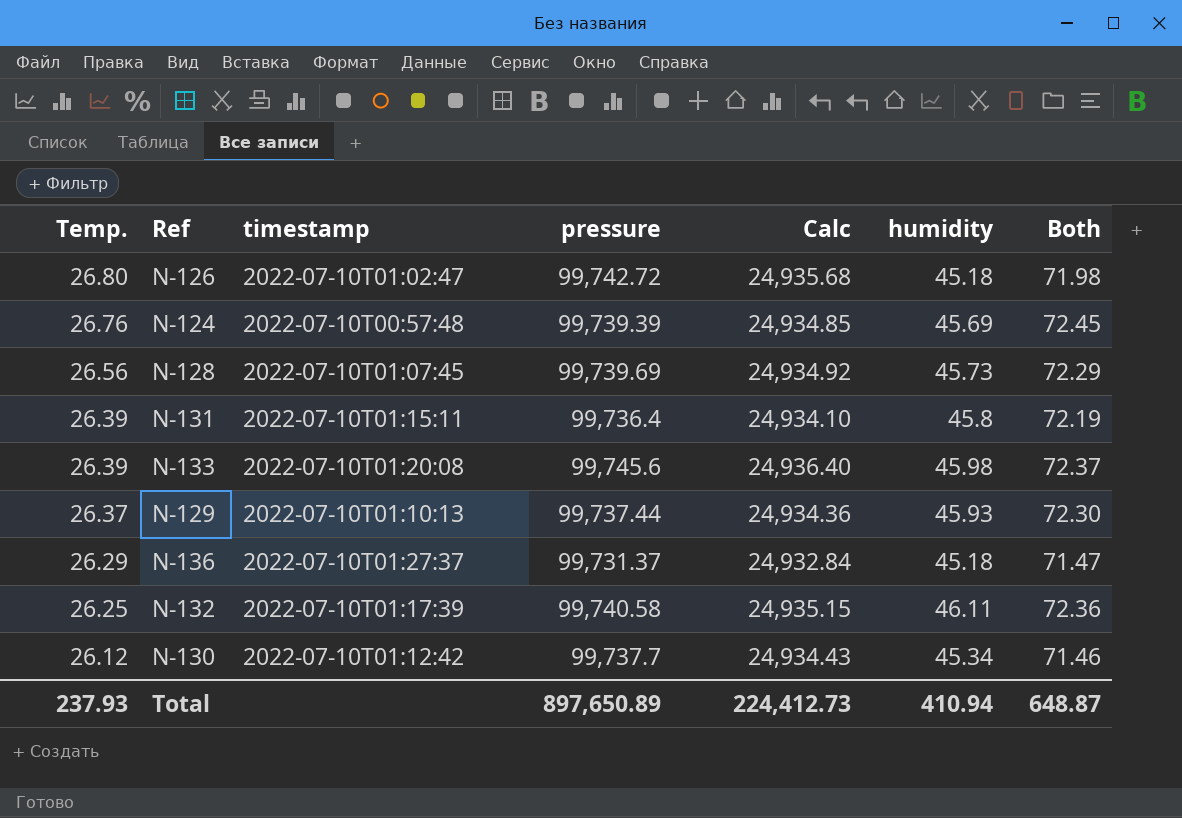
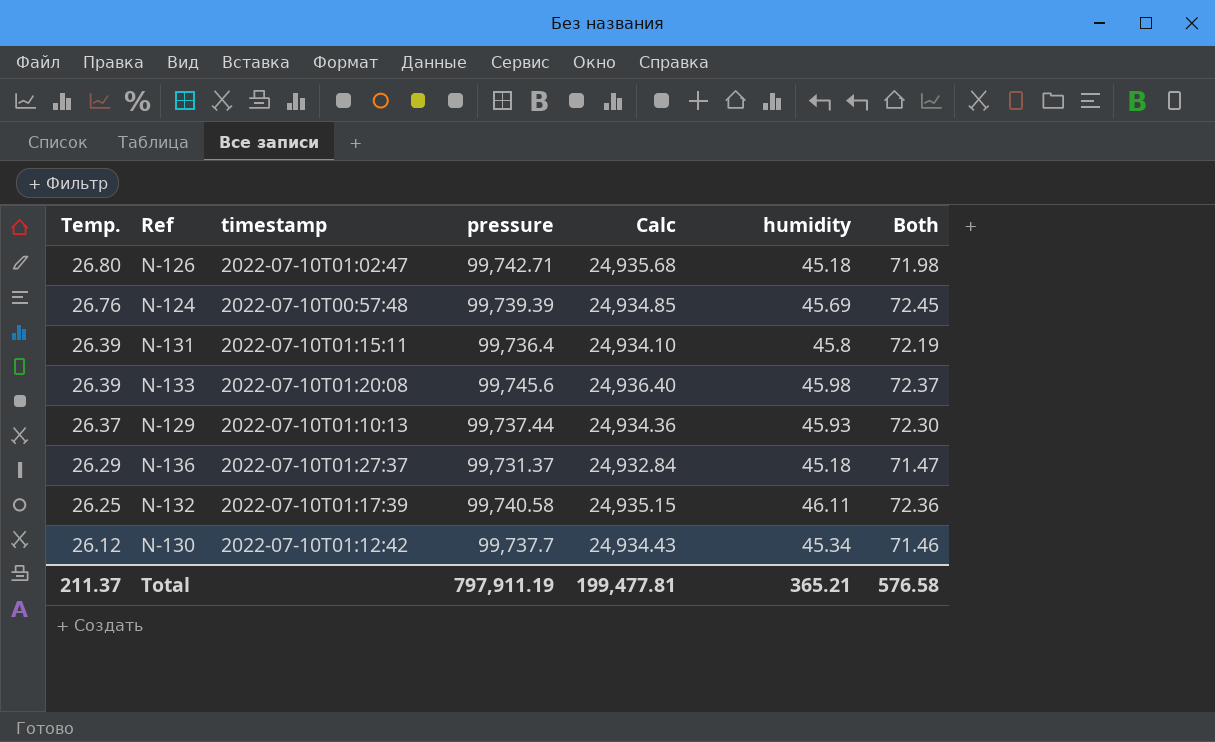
row N-128: 26.56 | 2022-07-10T01:07:45 | 99,739.69 | 24,934.92 | 45.73 | 72.29 -> none
N-126 | pressure: 99,742.72 -> 99,742.71
Total | Temp.: 237.93 -> 211.37
Total | pressure: 897,650.89 -> 797,911.19
Total | Calc: 224,412.73 -> 199,477.81
Total | humidity: 410.94 -> 365.21
Total | Both: 648.87 -> 576.58

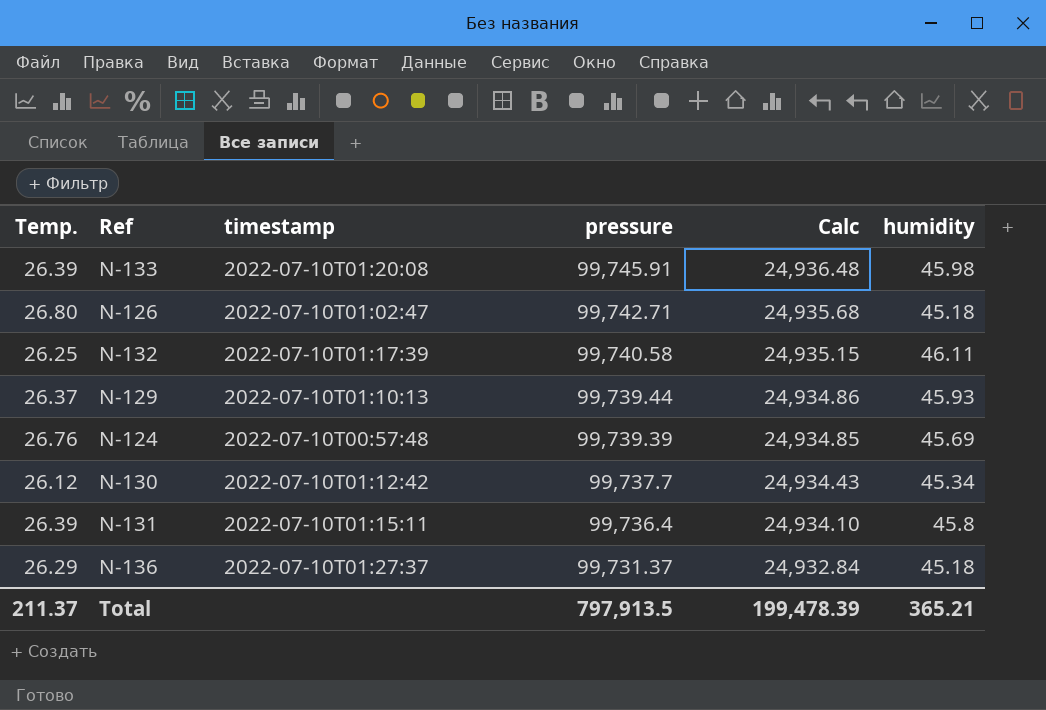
row order: Temp. descending -> pressure descending
column Both | formula: [Temp.] + [humidity] -> none
N-133 | pressure: 99,745.6 -> 99,745.91
N-133 | Calc: 24,936.40 -> 24,936.48
N-129 | pressure: 99,737.44 -> 99,739.44
N-129 | Calc: 24,934.36 -> 24,934.86
Total | pressure: 797,911.19 -> 797,913.5
Total | Calc: 199,477.81 -> 199,478.39

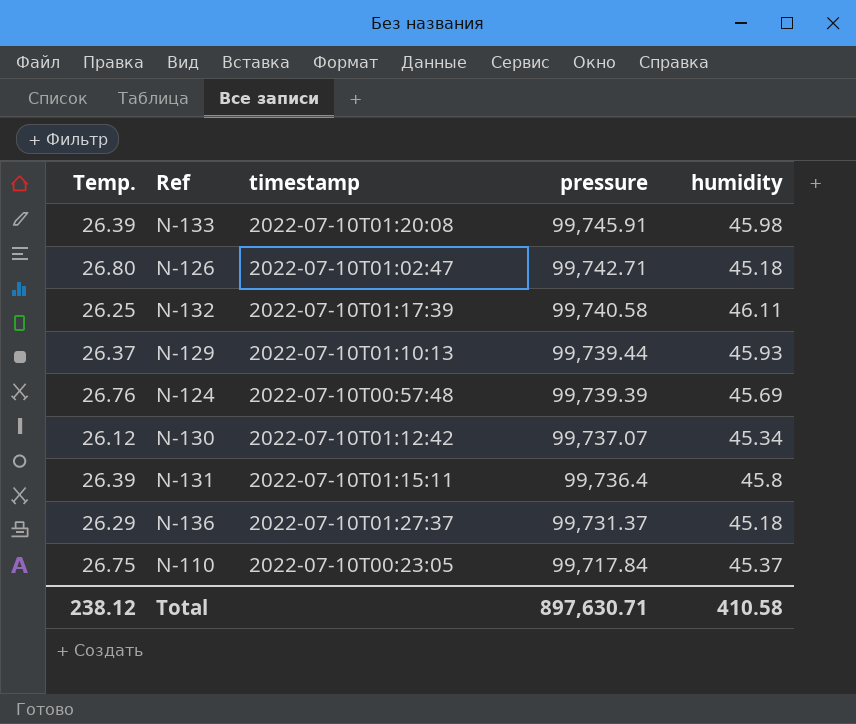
column Calc | formula: [pressure] * 0.25 -> none
N-130 | pressure: 99,737.7 -> 99,737.07
row N-110: none -> 26.75 | 2022-07-10T00:23:05 | 99,717.84 | 45.37
Total | Temp.: 211.37 -> 238.12
Total | pressure: 797,913.5 -> 897,630.71
Total | humidity: 365.21 -> 410.58

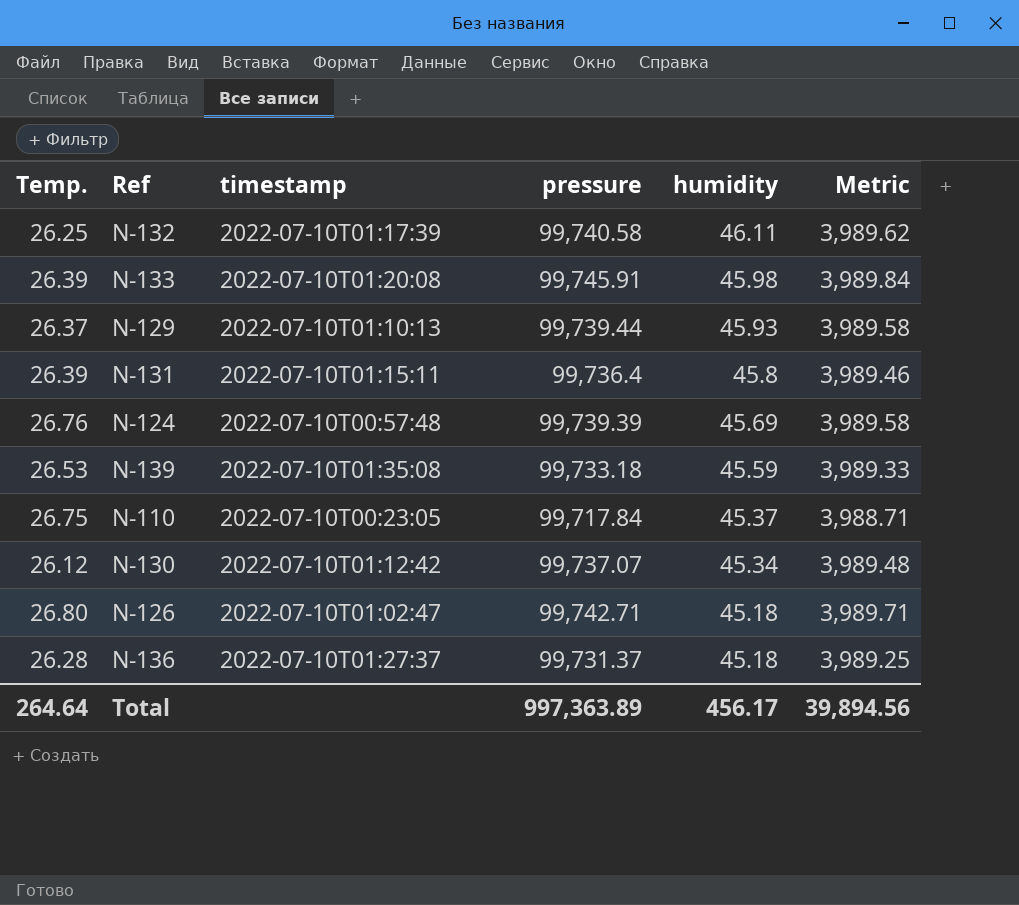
row order: pressure descending -> humidity descending
column Metric | formula: none -> [pressure] * 0.04
row N-139: none -> 26.53 | 2022-07-10T01:35:08 | 99,733.18 | 45.59 | 3,989.33
N-136 | Temp.: 26.29 -> 26.28
Total | Temp.: 238.12 -> 264.64
Total | pressure: 897,630.71 -> 997,363.89
Total | humidity: 410.58 -> 456.17

